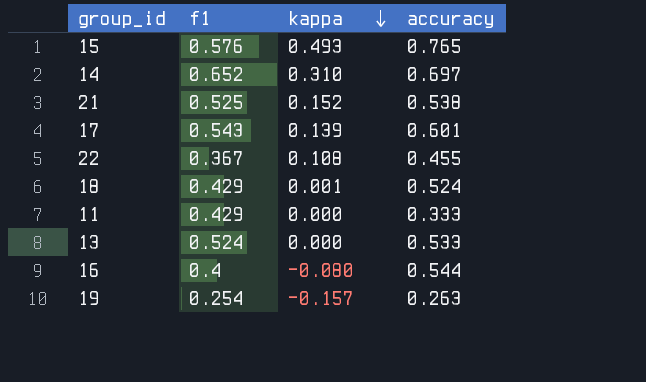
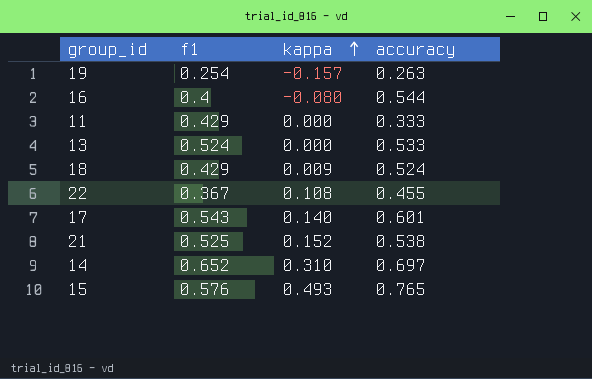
row order: kappa descending -> kappa ascending
18 | kappa: 0.001 -> 0.009
17 | kappa: 0.139 -> 0.140

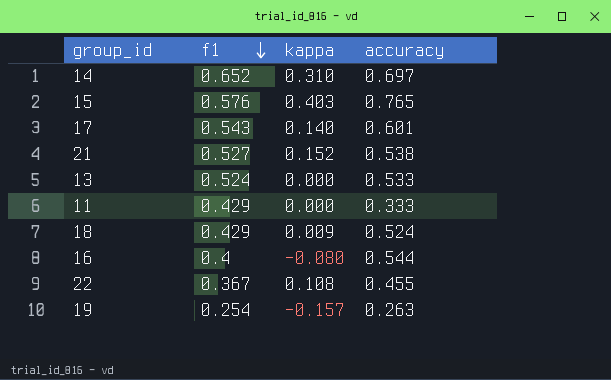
row order: kappa ascending -> f1 descending
15 | kappa: 0.493 -> 0.403
21 | f1: 0.525 -> 0.527

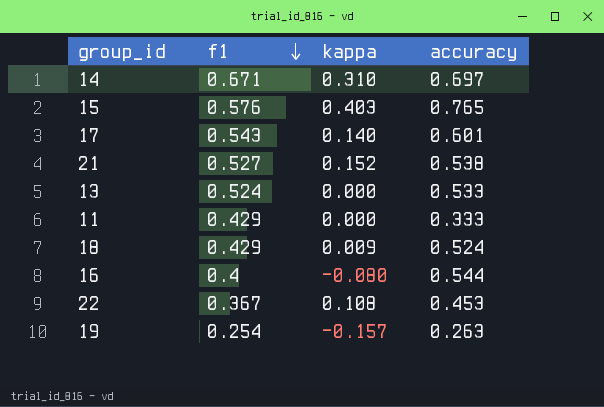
14 | f1: 0.652 -> 0.671
22 | accuracy: 0.455 -> 0.453

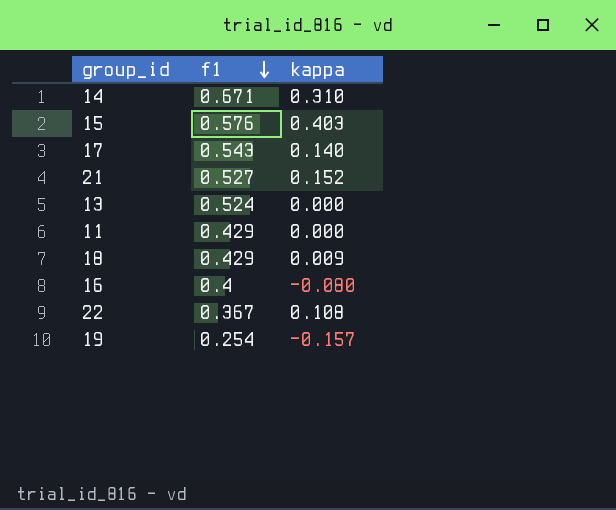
column accuracy | position: 4 -> none

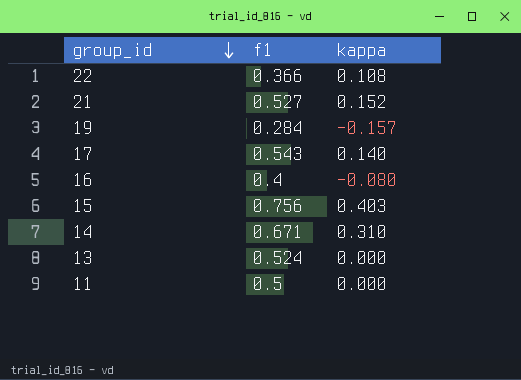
row order: f1 descending -> group_id descending
row 18: 0.429 | 0.009 -> none
22 | f1: 0.367 -> 0.366
19 | f1: 0.254 -> 0.284
15 | f1: 0.576 -> 0.756
11 | f1: 0.429 -> 0.5

